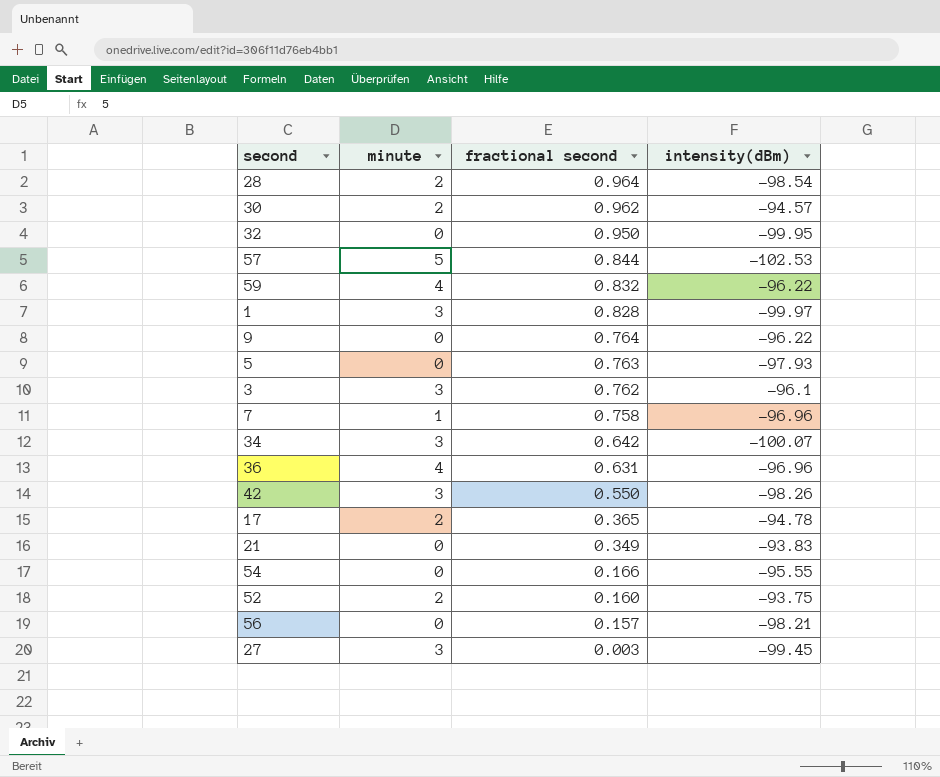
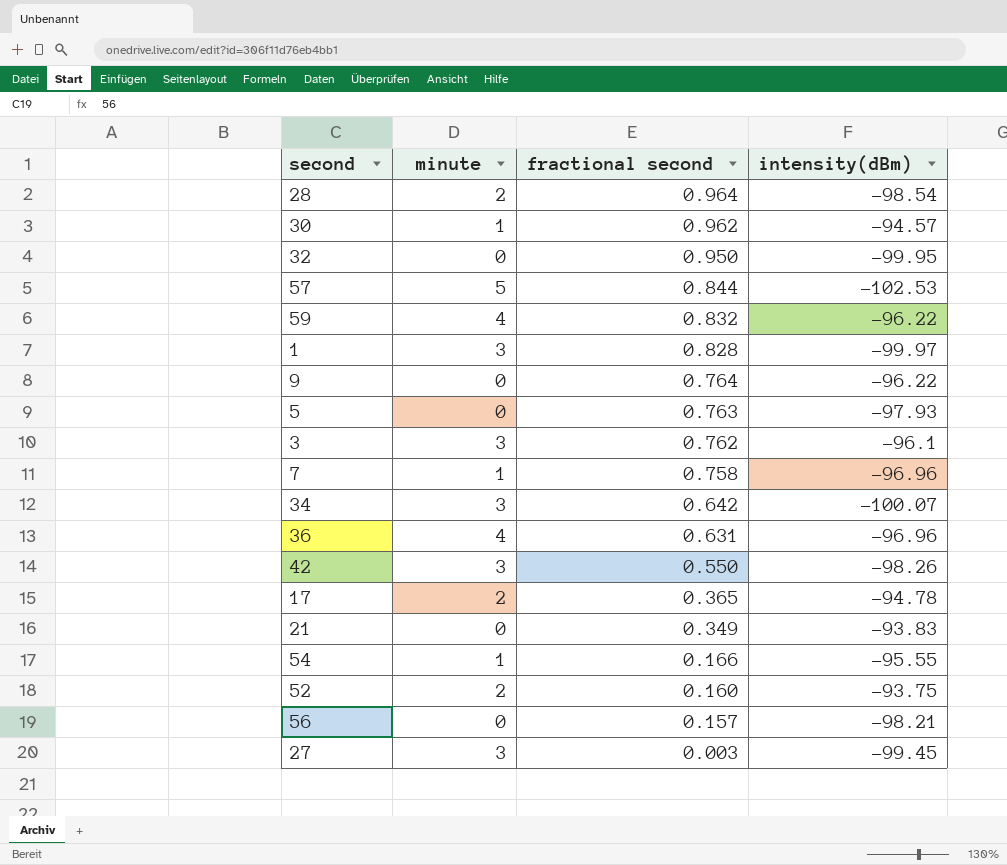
30 | minute: 2 -> 1
54 | minute: 0 -> 1

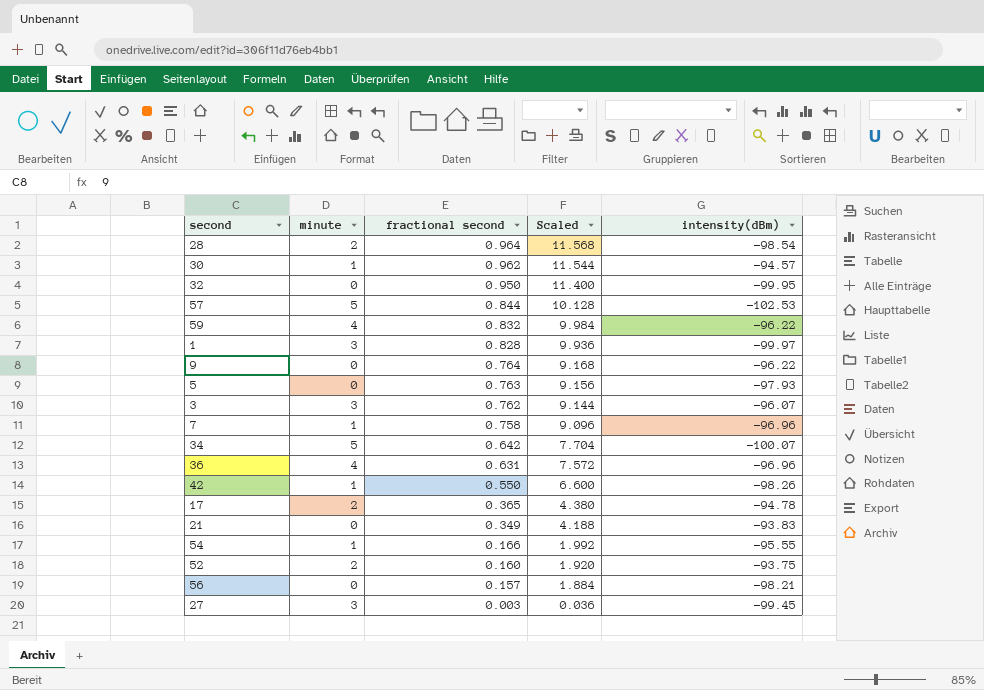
column Scaled | formula: none -> [fractional second] * 12
3 | intensity(dBm): -96.1 -> -96.07
34 | minute: 3 -> 5
42 | minute: 3 -> 1

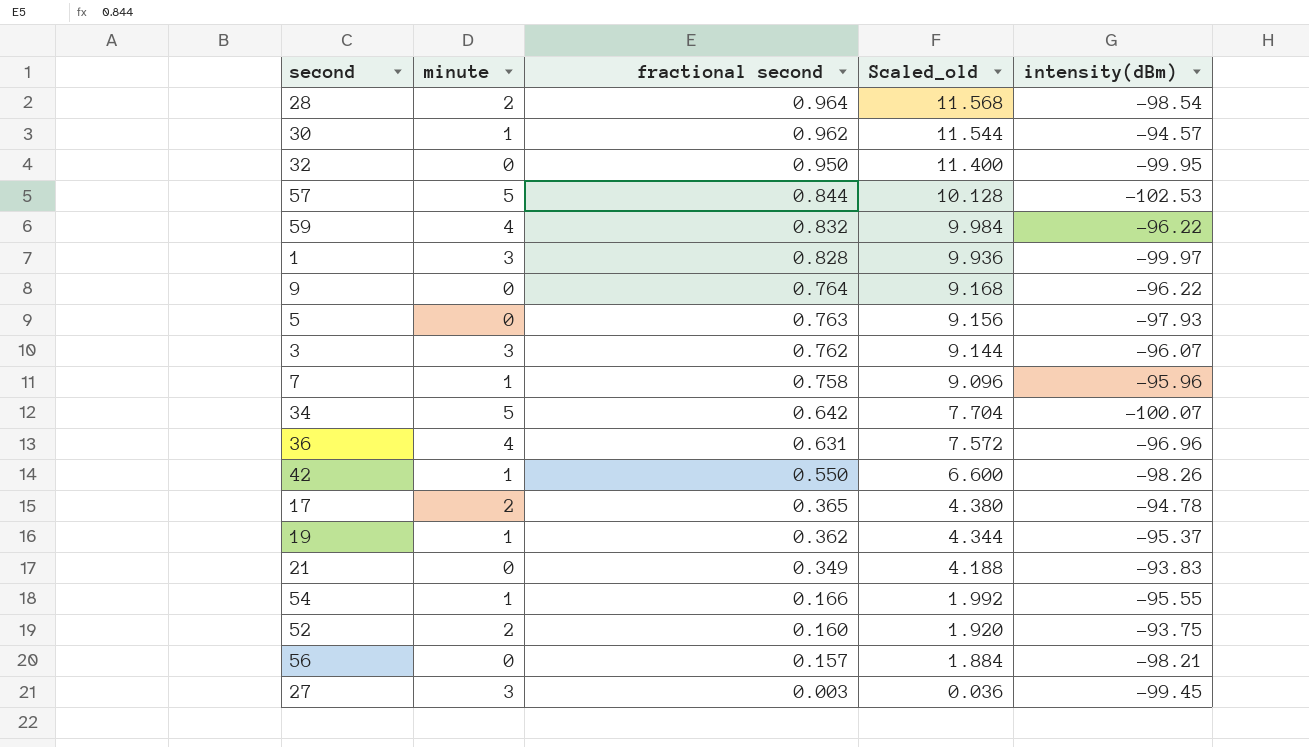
column name: Scaled -> Scaled_old
7 | intensity(dBm): -96.96 -> -95.96
row 19: none -> 1 | 0.362 | 4.344 | -95.37

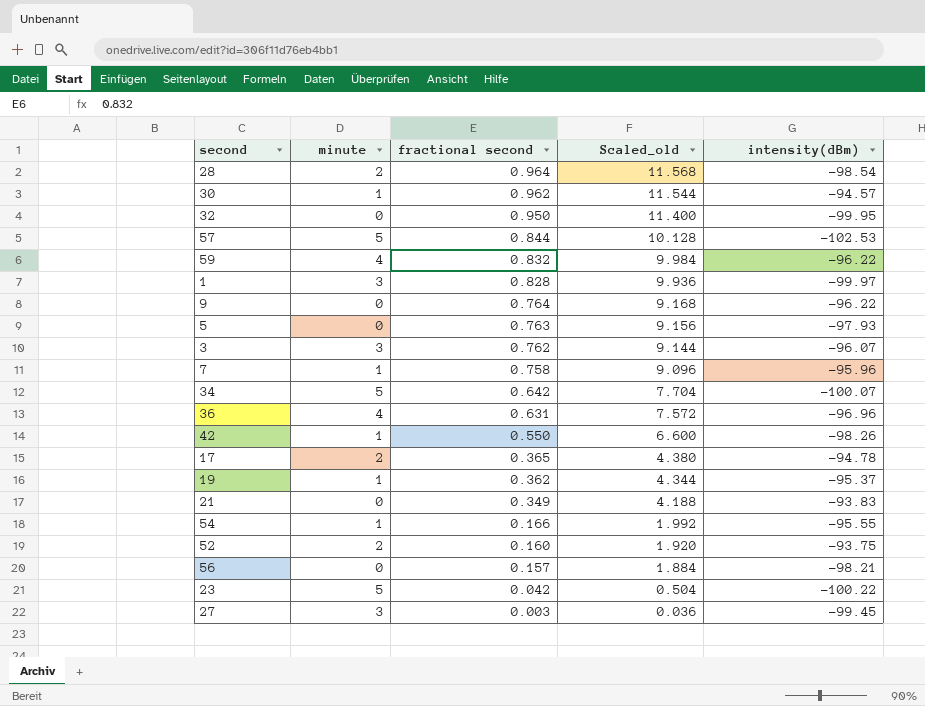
row 23: none -> 5 | 0.042 | 0.504 | -100.22

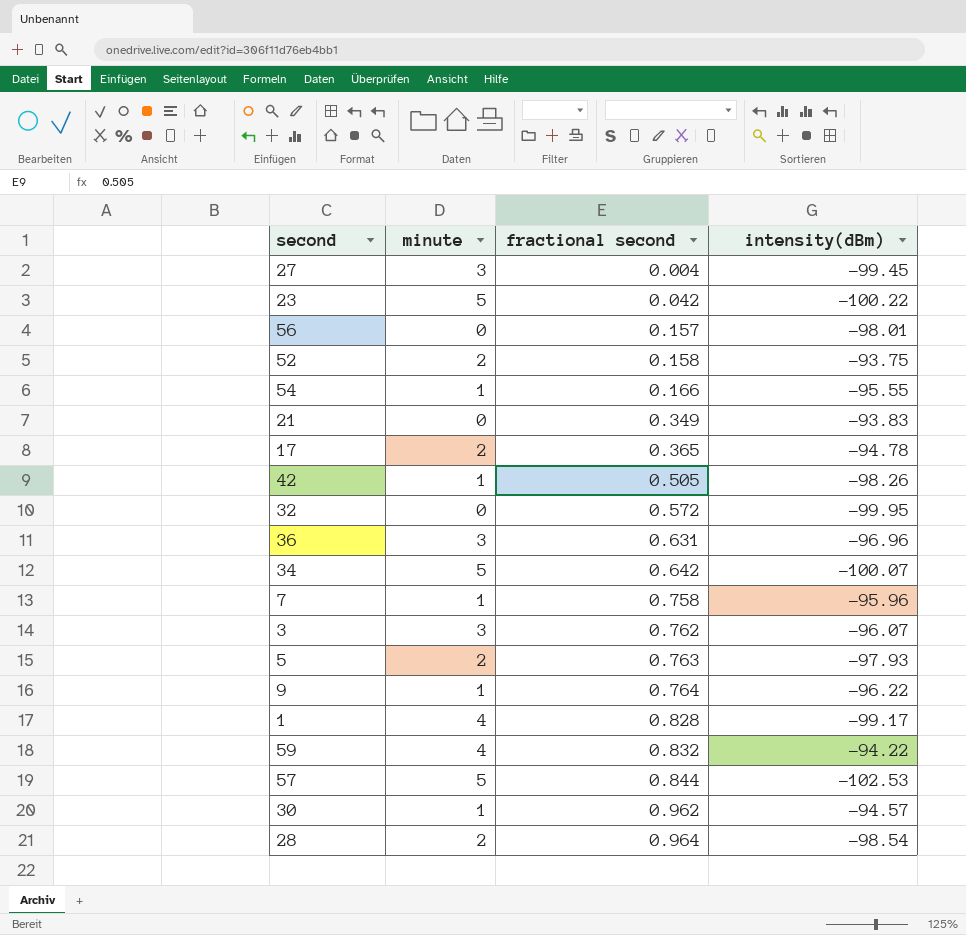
row order: fractional second descending -> fractional second ascending
column Scaled_old | formula: [fractional second] * 12 -> none
row 19: 1 | 0.362 | 4.344 | -95.37 -> none
27 | fractional second: 0.003 -> 0.004
56 | intensity(dBm): -98.21 -> -98.01
52 | fractional second: 0.160 -> 0.158
42 | fractional second: 0.550 -> 0.505
32 | fractional second: 0.950 -> 0.572
36 | minute: 4 -> 3
5 | minute: 0 -> 2
9 | minute: 0 -> 1
1 | minute: 3 -> 4
1 | intensity(dBm): -99.97 -> -99.17
59 | intensity(dBm): -96.22 -> -94.22

